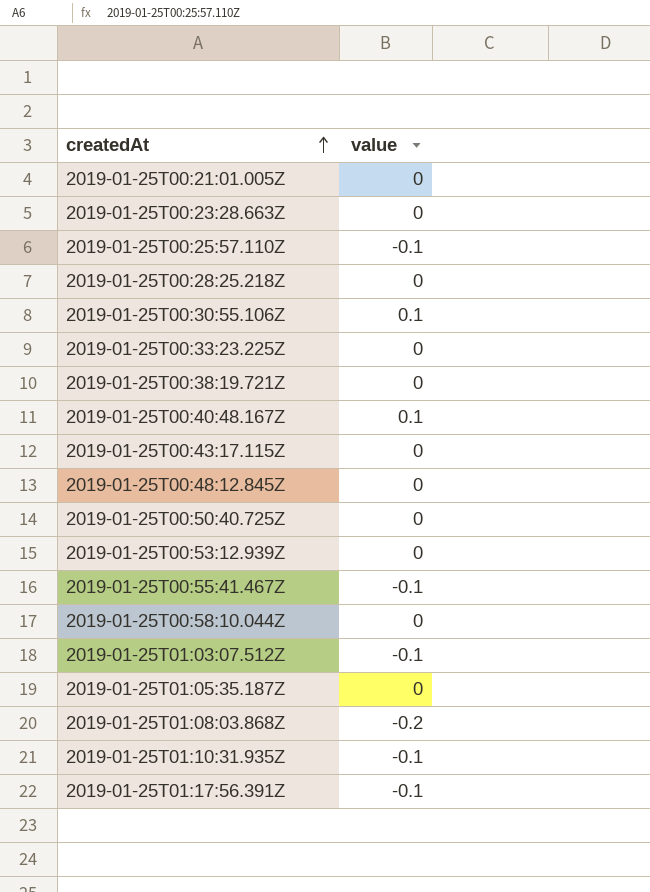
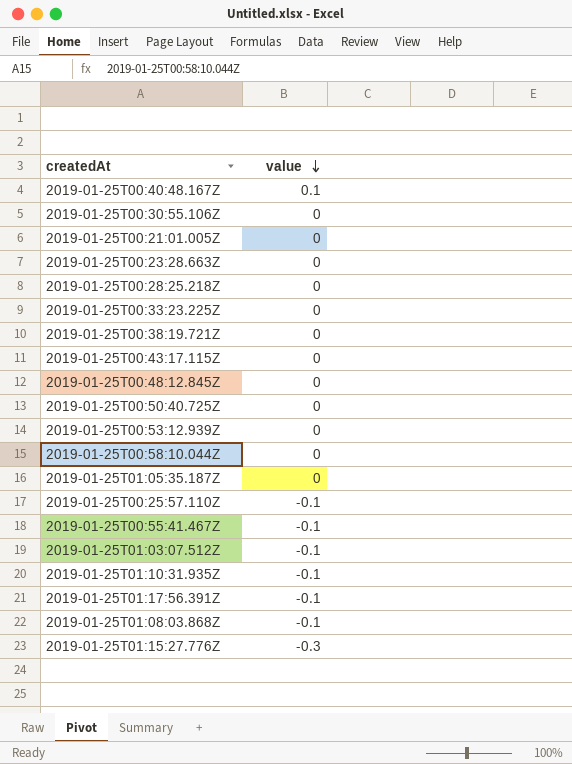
row order: createdAt ascending -> value descending
2019-01-25T00:30:55.106Z | value: 0.1 -> 0
2019-01-25T01:08:03.868Z | value: -0.2 -> -0.1
row 2019-01-25T01:15:27.776Z: none -> -0.3

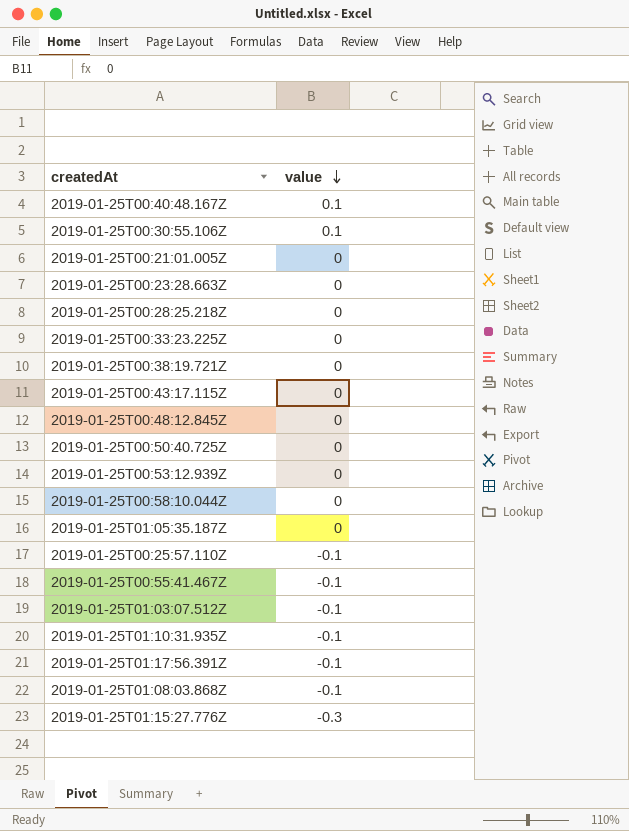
2019-01-25T00:30:55.106Z | value: 0 -> 0.1

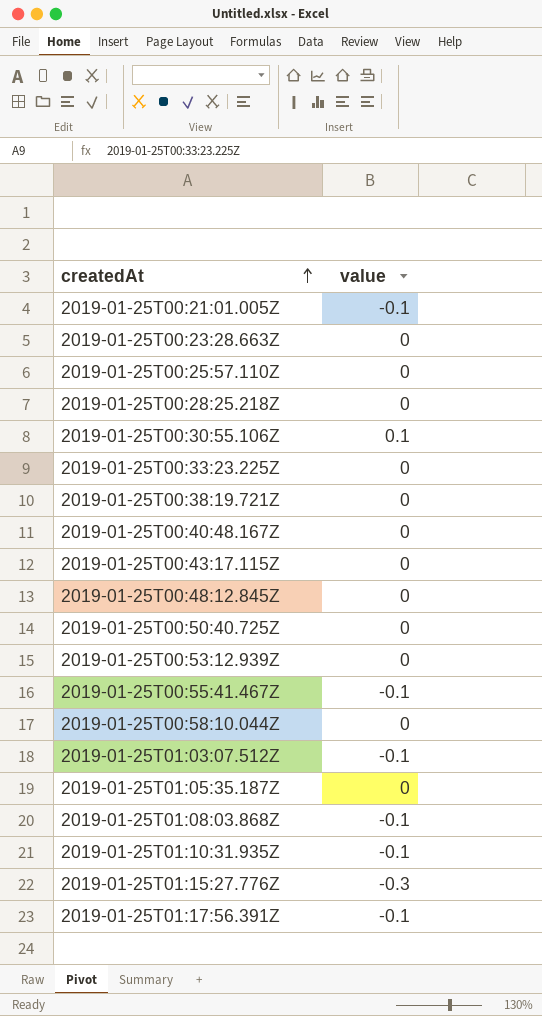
row order: value descending -> createdAt ascending
2019-01-25T00:21:01.005Z | value: 0 -> -0.1
2019-01-25T00:25:57.110Z | value: -0.1 -> 0
2019-01-25T00:40:48.167Z | value: 0.1 -> 0

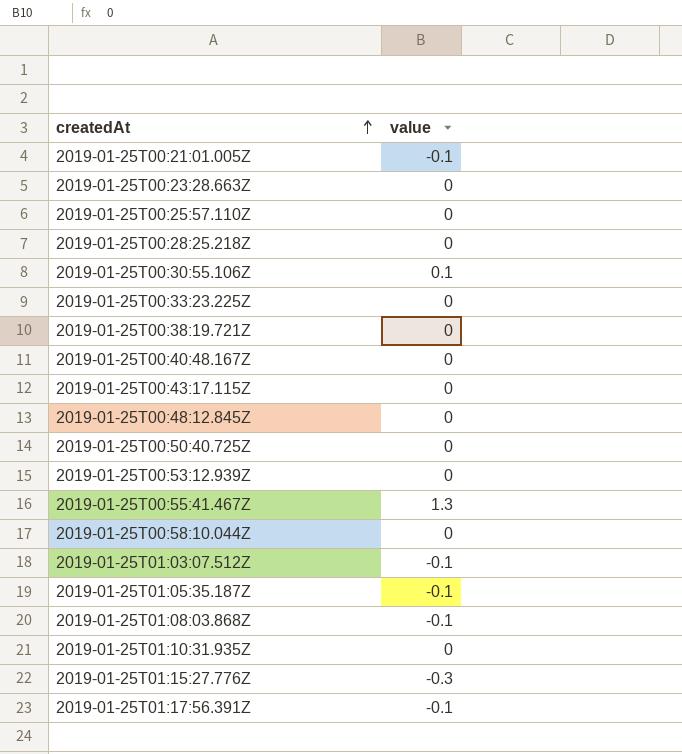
2019-01-25T00:55:41.467Z | value: -0.1 -> 1.3
2019-01-25T01:05:35.187Z | value: 0 -> -0.1
2019-01-25T01:10:31.935Z | value: -0.1 -> 0

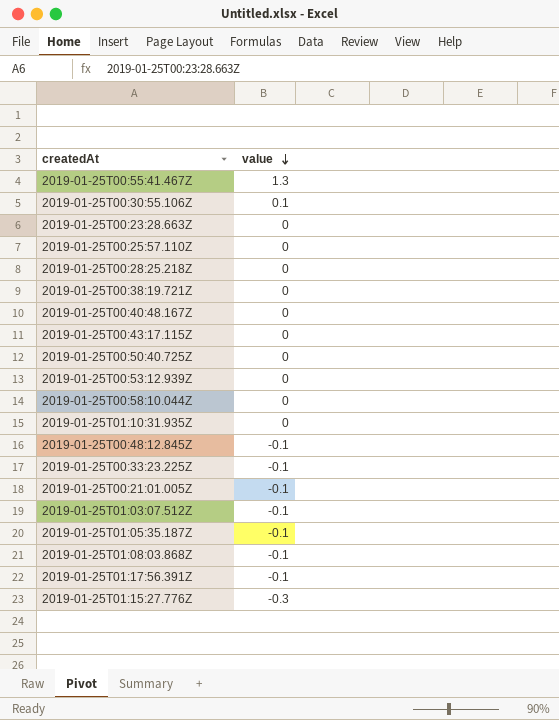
row order: createdAt ascending -> value descending
2019-01-25T00:48:12.845Z | value: 0 -> -0.1
2019-01-25T00:33:23.225Z | value: 0 -> -0.1

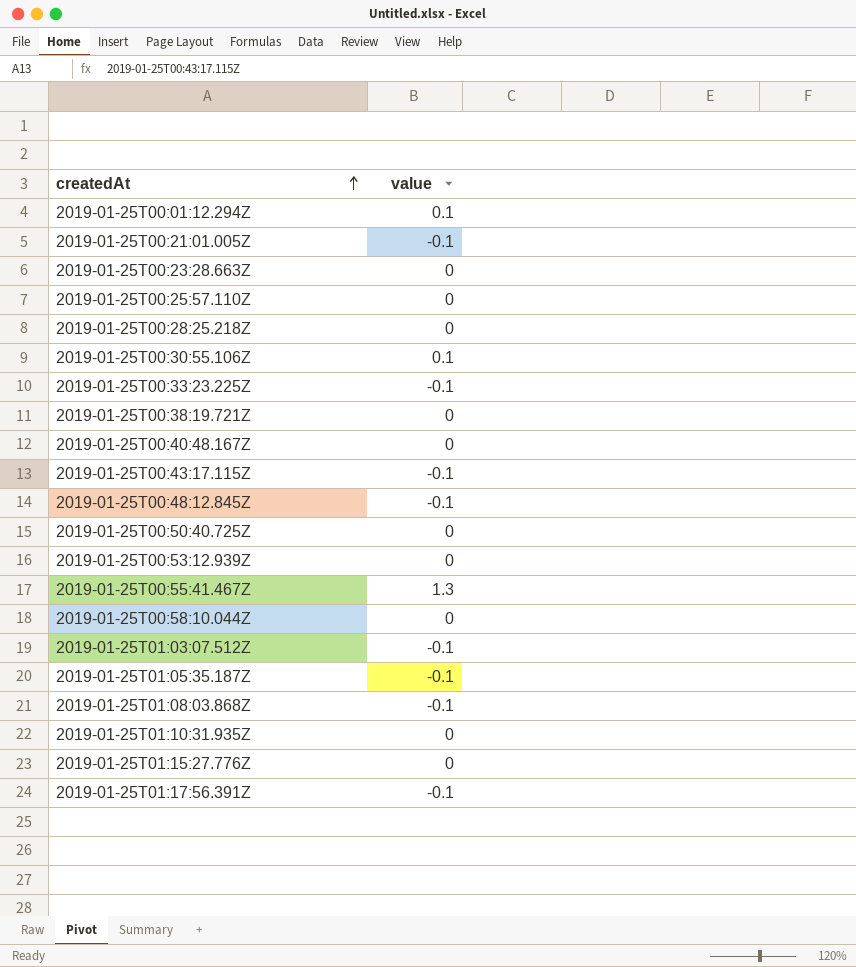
row order: value descending -> createdAt ascending
row 2019-01-25T00:01:12.294Z: none -> 0.1
2019-01-25T00:43:17.115Z | value: 0 -> -0.1
2019-01-25T01:15:27.776Z | value: -0.3 -> 0

